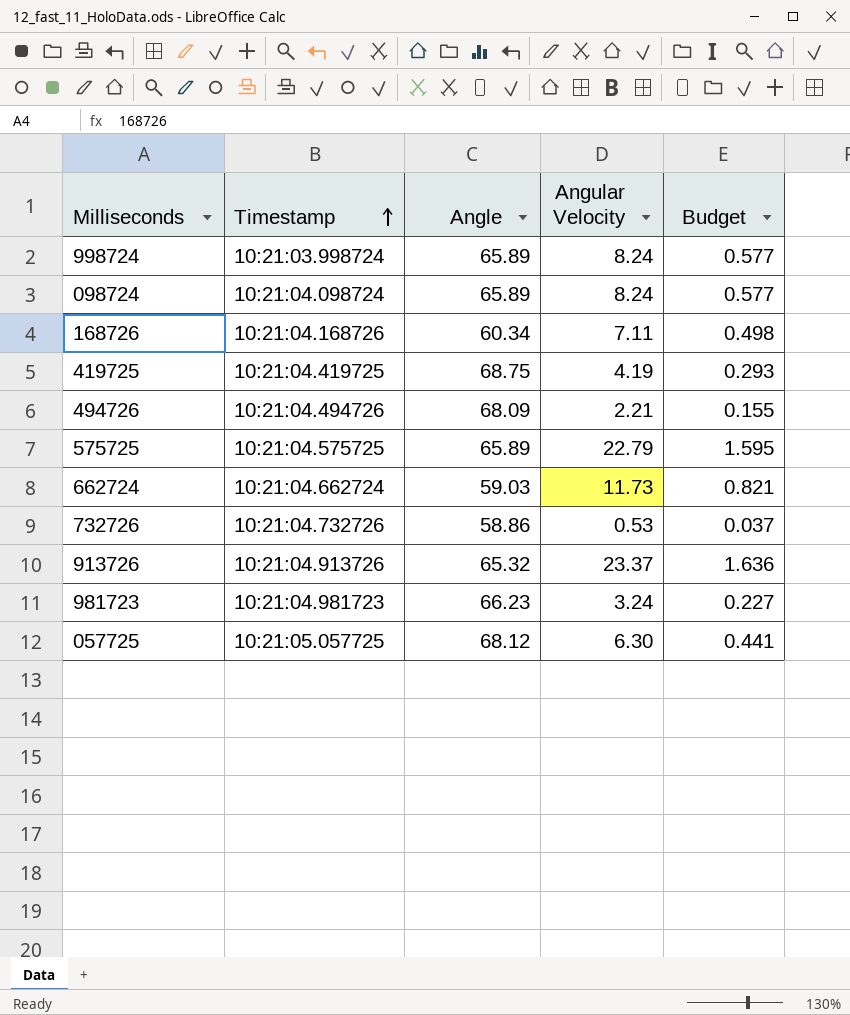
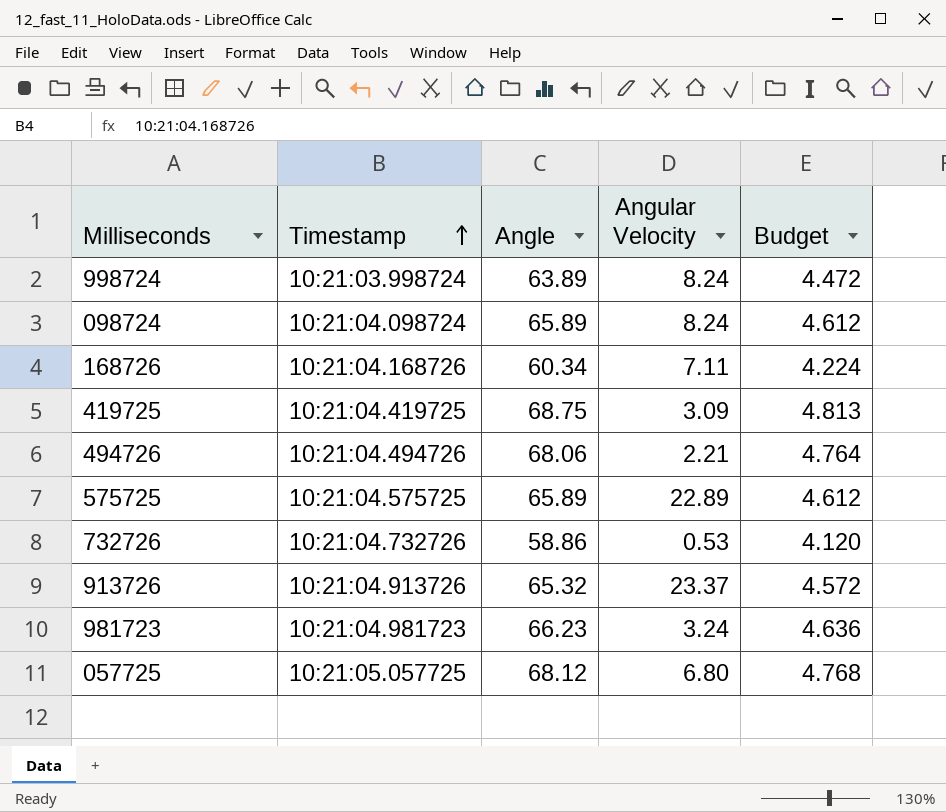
column Budget | formula: [Angular Velocity] * 0.07 -> [Angle] * 0.07
row 662724: 10:21:04.662724 | 59.03 | 11.73 | 0.821 -> none
998724 | Angle: 65.89 -> 63.89
419725 | Angular Velocity: 4.19 -> 3.09
494726 | Angle: 68.09 -> 68.06
575725 | Angular Velocity: 22.79 -> 22.89
057725 | Angular Velocity: 6.30 -> 6.80

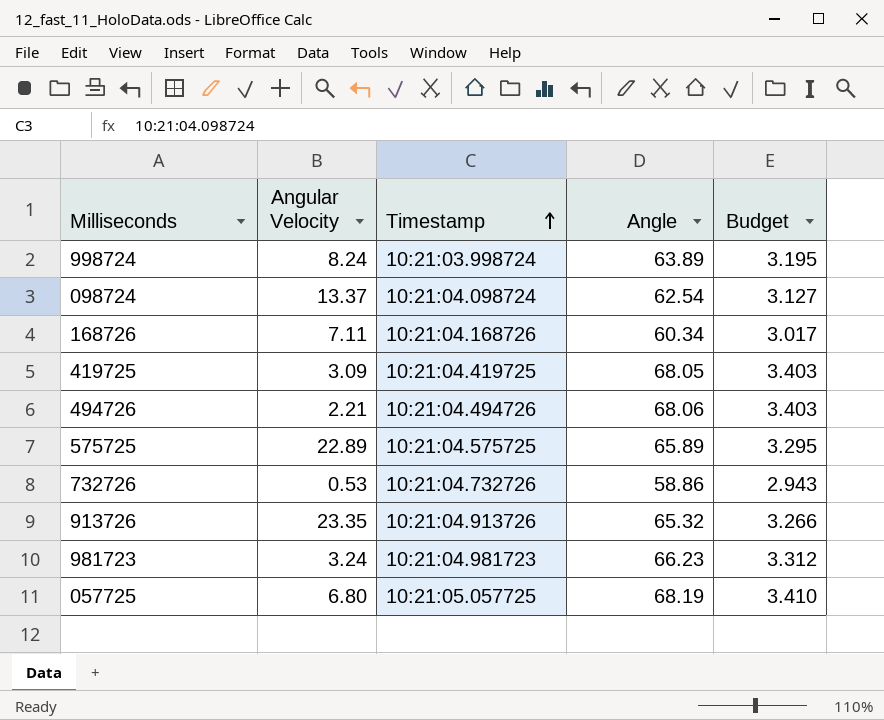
column Angular Velocity | position: 4 -> 2
column Budget | formula: [Angle] * 0.07 -> [Angle] * 0.05
098724 | Angular Velocity: 8.24 -> 13.37
098724 | Angle: 65.89 -> 62.54
419725 | Angle: 68.75 -> 68.05
913726 | Angular Velocity: 23.37 -> 23.35
057725 | Angle: 68.12 -> 68.19

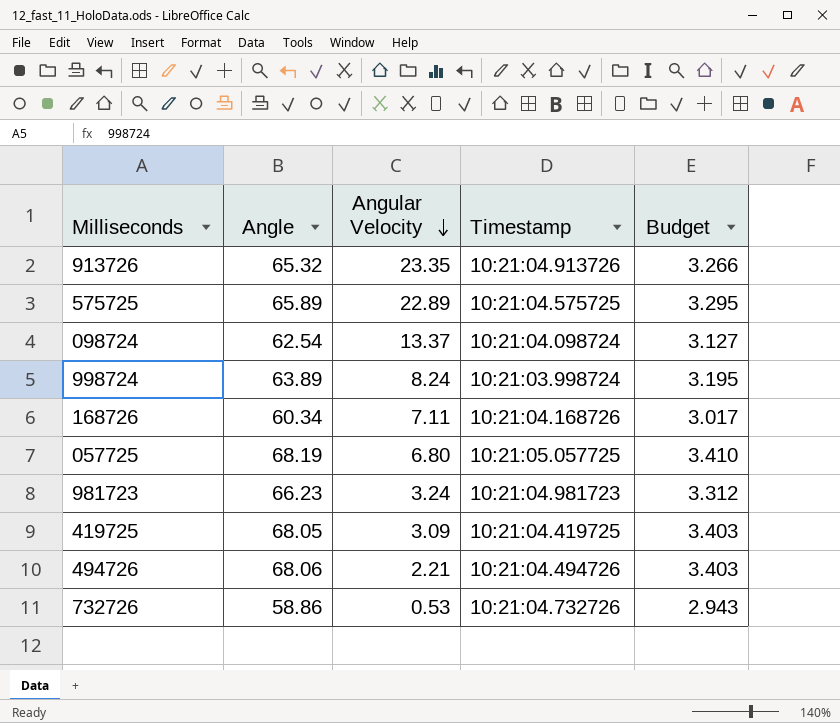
row order: Timestamp ascending -> Angular Velocity descending
column Angle | position: 4 -> 2

